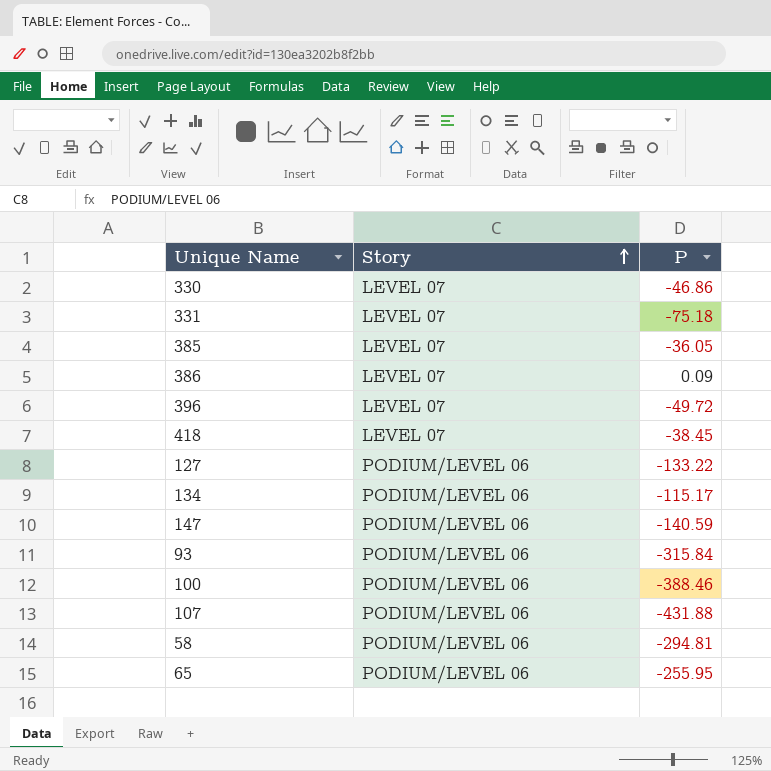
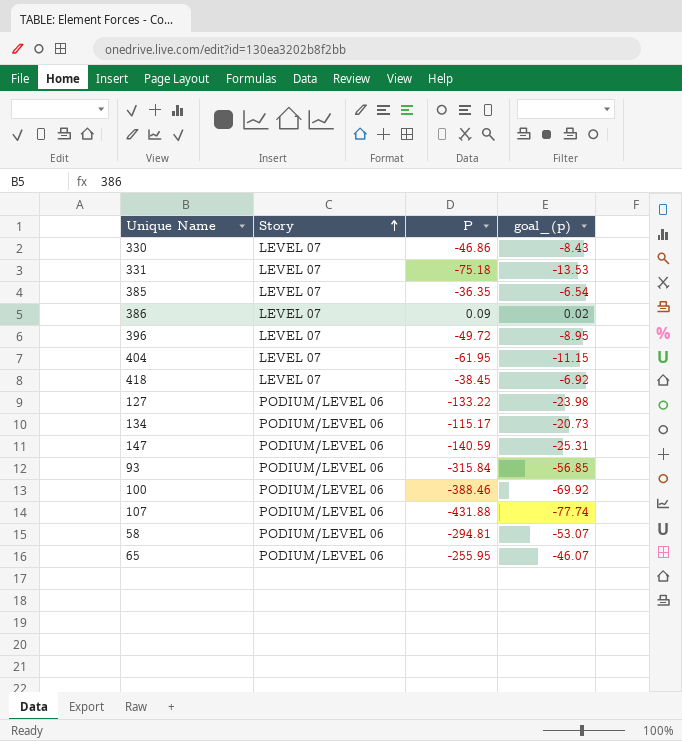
column goal_(p) | formula: none -> [P] * 0.18
385 | P: -36.05 -> -36.35
row 404: none -> LEVEL 07 | -61.95 | -11.15

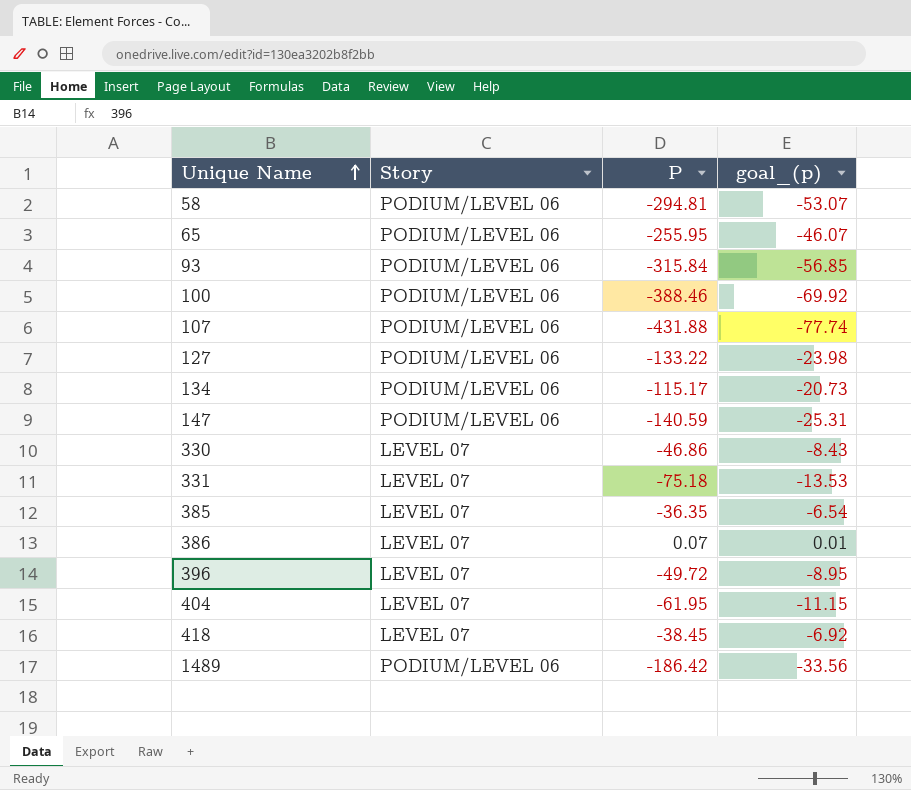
row order: Story ascending -> Unique Name ascending
386 | P: 0.09 -> 0.07
386 | goal_(p): 0.02 -> 0.01
row 1489: none -> PODIUM/LEVEL 06 | -186.42 | -33.56

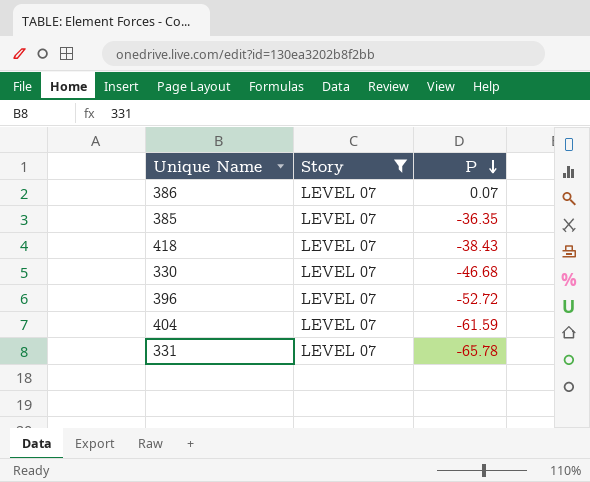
filter: none -> Story = LEVEL 07
row order: Unique Name ascending -> P descending
column goal_(p) | formula: [P] * 0.18 -> none
418 | P: -38.45 -> -38.43
330 | P: -46.86 -> -46.68
396 | P: -49.72 -> -52.72
404 | P: -61.95 -> -61.59
331 | P: -75.18 -> -65.78

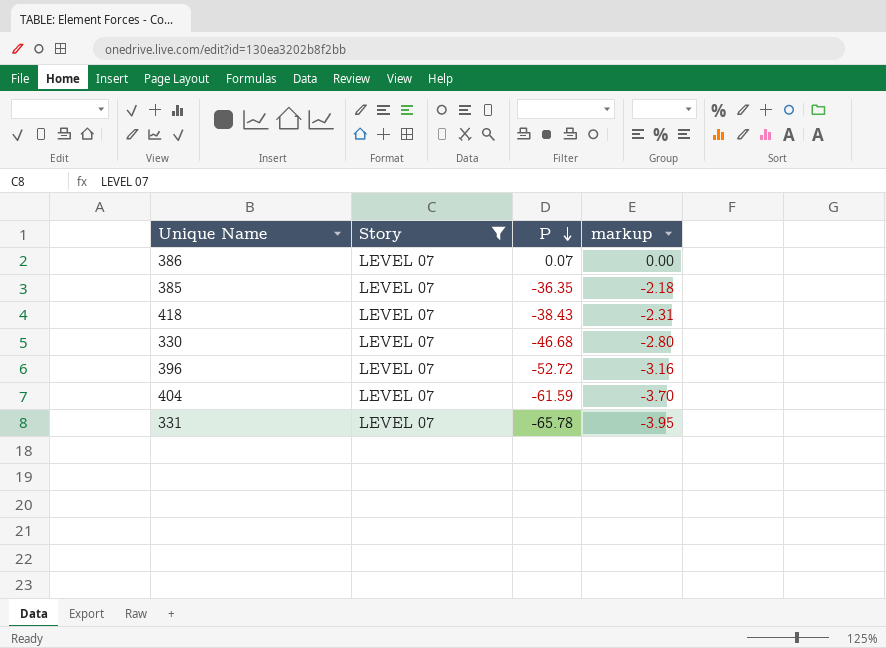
column markup | formula: none -> [P] * 0.06

